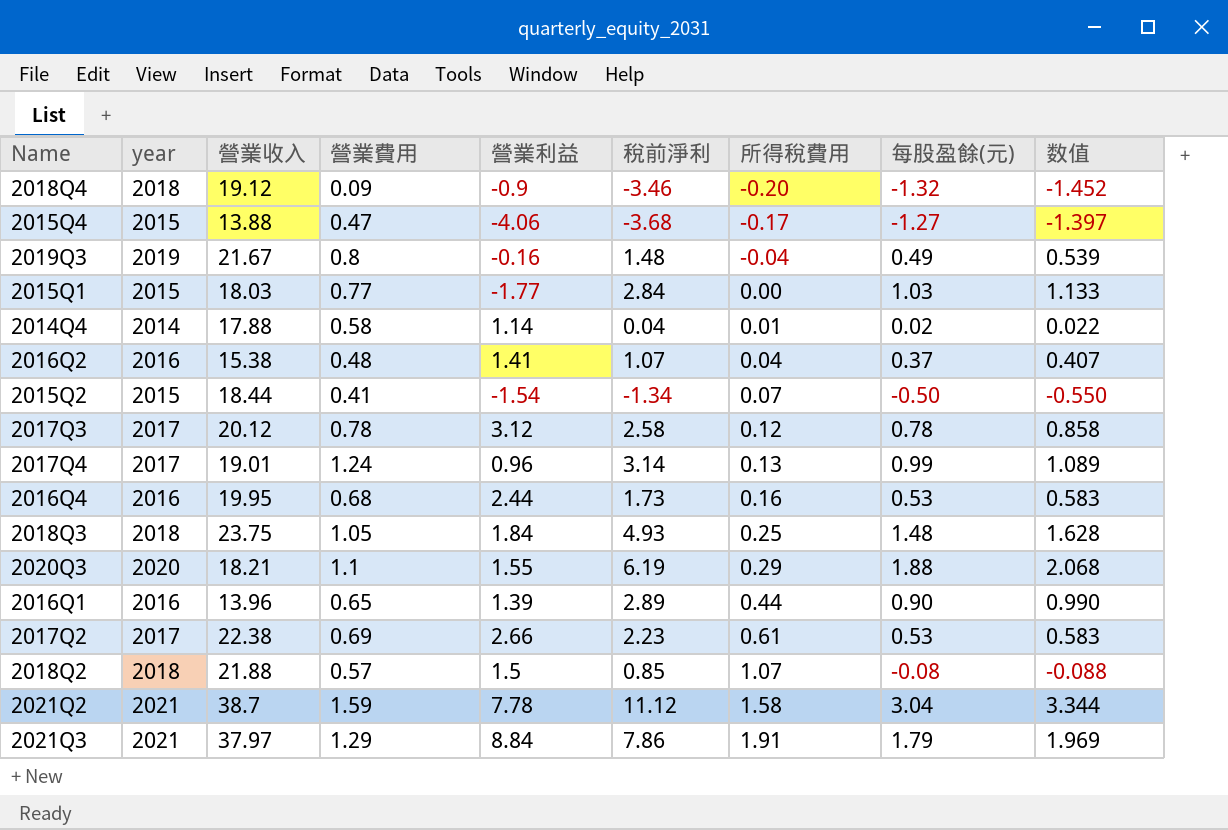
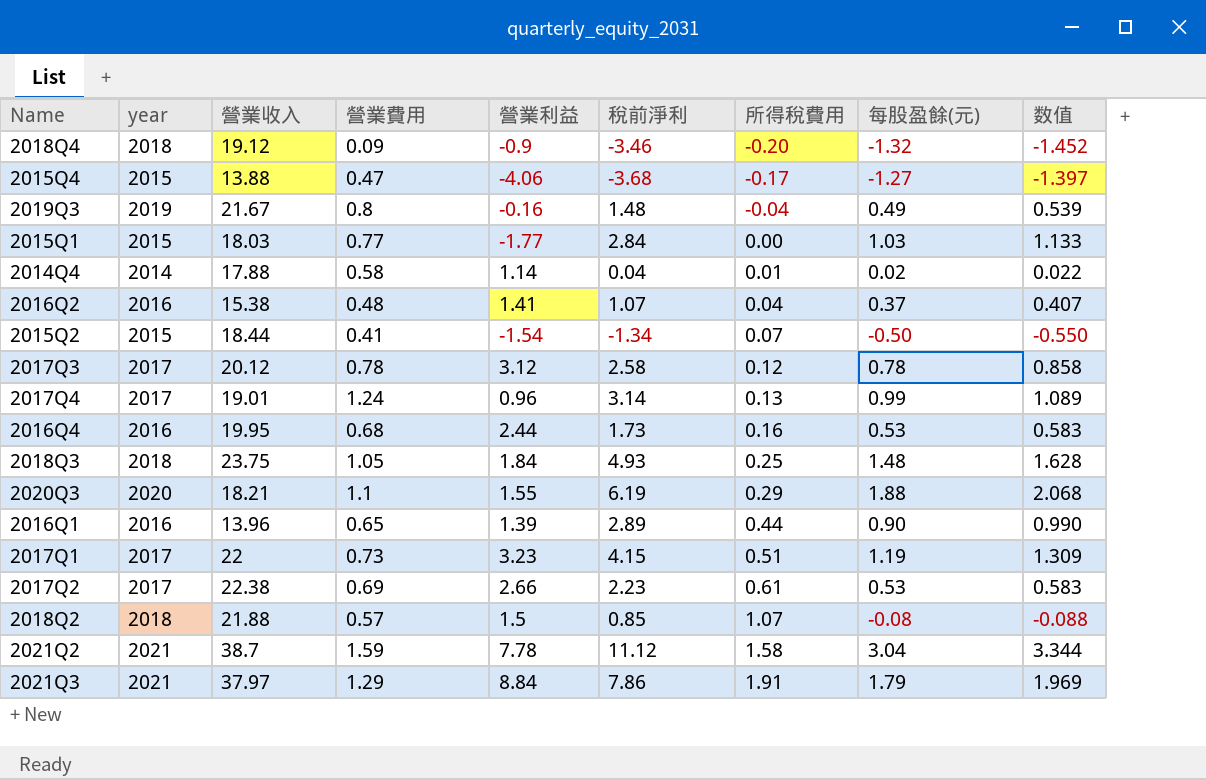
row 2017Q1: none -> 2017 | 22 | 0.73 | 3.23 | 4.15 | 0.51 | 1.19 | 1.309

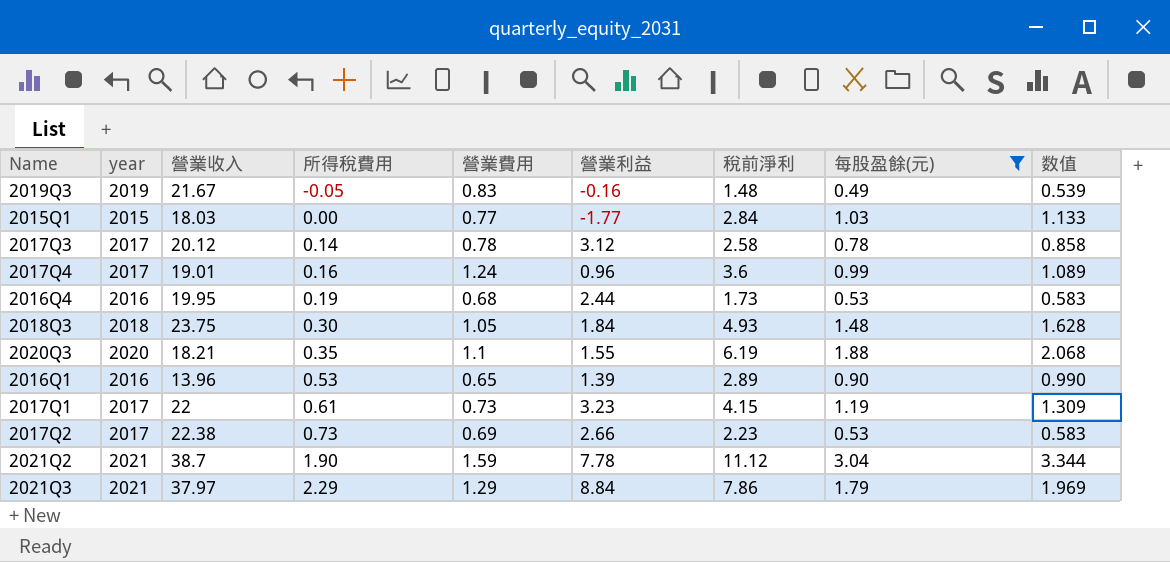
filter: none -> 每股盈餘(元) >= 0.49
column 所得稅費用 | position: 7 -> 4
2019Q3 | 所得稅費用: -0.04 -> -0.05
2019Q3 | 營業費用: 0.8 -> 0.83
2017Q3 | 所得稅費用: 0.12 -> 0.14
2017Q4 | 所得稅費用: 0.13 -> 0.16
2017Q4 | 稅前淨利: 3.14 -> 3.6
2016Q4 | 所得稅費用: 0.16 -> 0.19
2018Q3 | 所得稅費用: 0.25 -> 0.30
2020Q3 | 所得稅費用: 0.29 -> 0.35
2016Q1 | 所得稅費用: 0.44 -> 0.53
2017Q1 | 所得稅費用: 0.51 -> 0.61
2017Q2 | 所得稅費用: 0.61 -> 0.73
2021Q2 | 所得稅費用: 1.58 -> 1.90
2021Q3 | 所得稅費用: 1.91 -> 2.29

